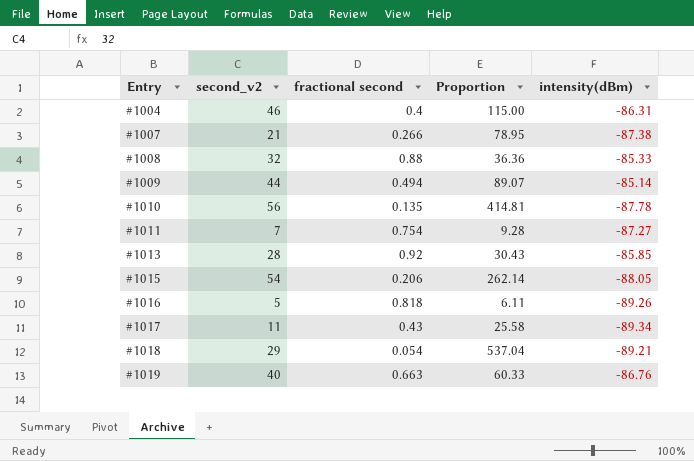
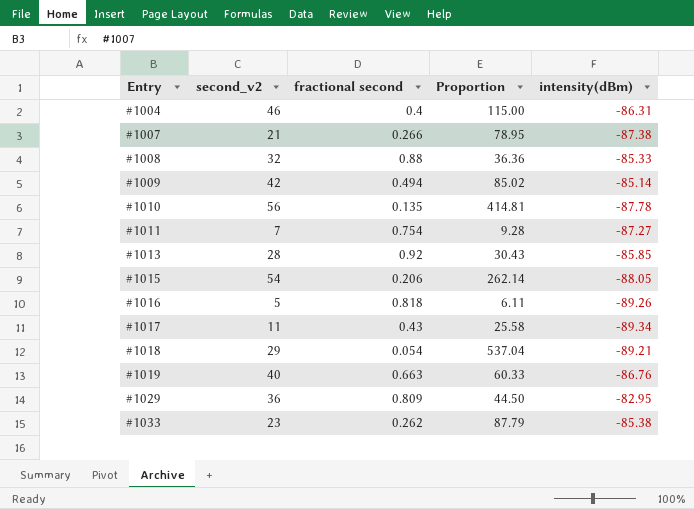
#1009 | second_v2: 44 -> 42
#1009 | Proportion: 89.07 -> 85.02
row #1029: none -> 36 | 0.809 | 44.50 | -82.95
row #1033: none -> 23 | 0.262 | 87.79 | -85.38

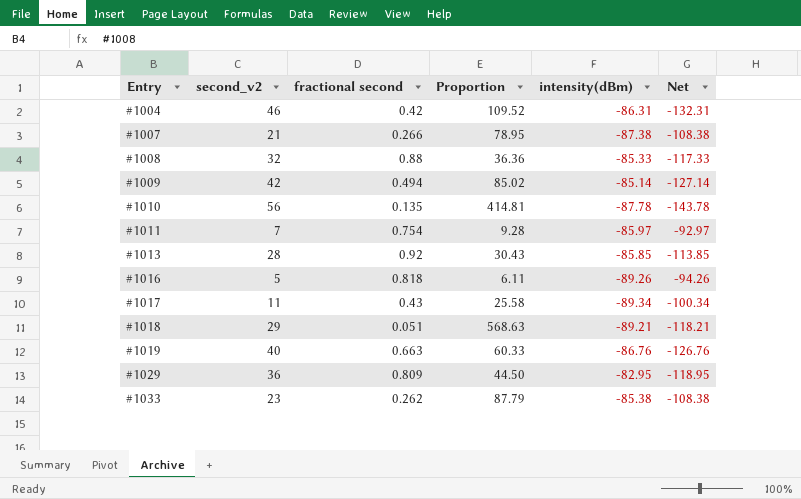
column Net | formula: none -> [intensity(dBm)] - [second_v2]
row #1015: 54 | 0.206 | 262.14 | -88.05 -> none
#1004 | fractional second: 0.4 -> 0.42
#1004 | Proportion: 115.00 -> 109.52
#1011 | intensity(dBm): -87.27 -> -85.97
#1018 | fractional second: 0.054 -> 0.051
#1018 | Proportion: 537.04 -> 568.63

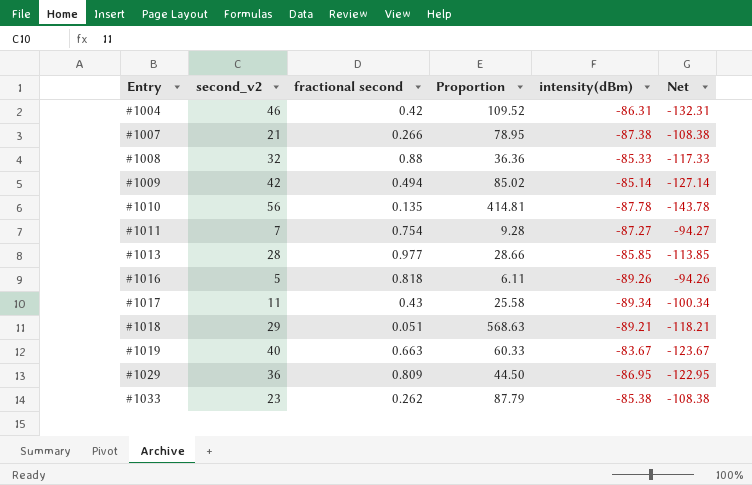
#1011 | intensity(dBm): -85.97 -> -87.27
#1011 | Net: -92.97 -> -94.27
#1013 | fractional second: 0.92 -> 0.977
#1013 | Proportion: 30.43 -> 28.66
#1019 | intensity(dBm): -86.76 -> -83.67
#1019 | Net: -126.76 -> -123.67
#1029 | intensity(dBm): -82.95 -> -86.95
#1029 | Net: -118.95 -> -122.95

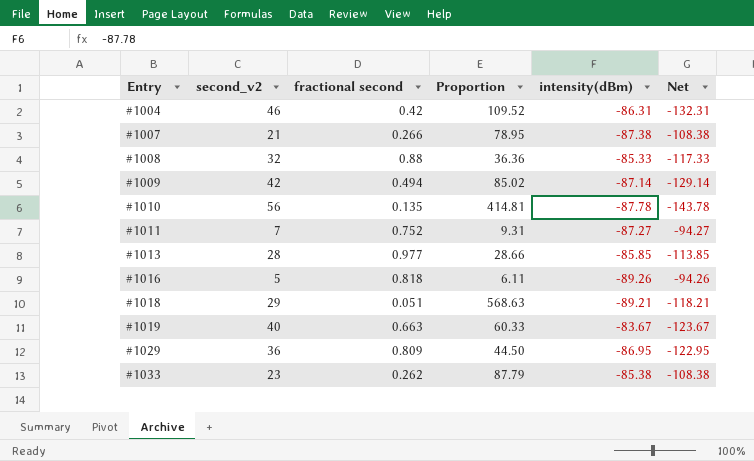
row #1017: 11 | 0.43 | 25.58 | -89.34 | -100.34 -> none
#1009 | intensity(dBm): -85.14 -> -87.14
#1009 | Net: -127.14 -> -129.14
#1011 | fractional second: 0.754 -> 0.752
#1011 | Proportion: 9.28 -> 9.31

